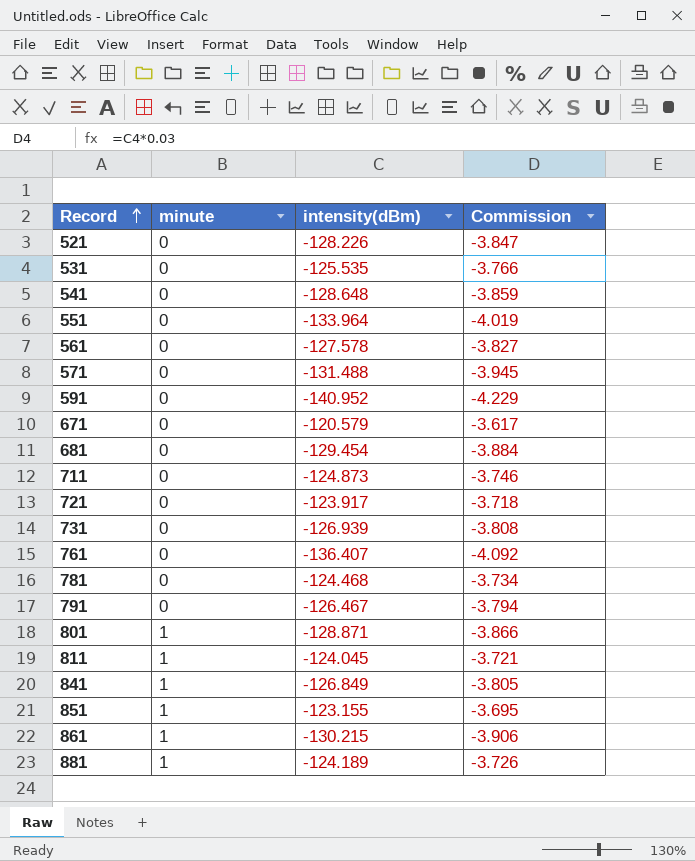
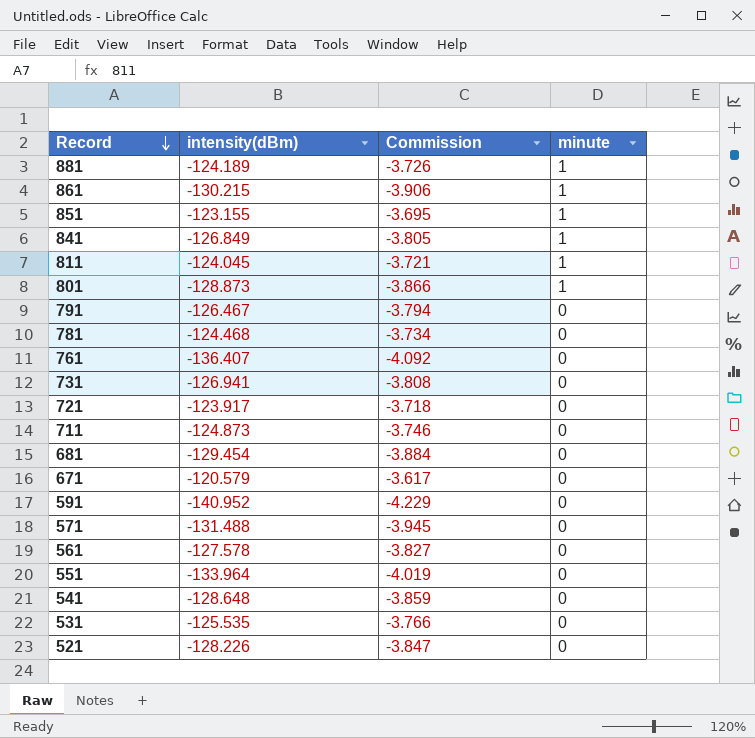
row order: Record ascending -> Record descending
column minute | position: 2 -> 4
801 | intensity(dBm): -128.871 -> -128.873
731 | intensity(dBm): -126.939 -> -126.941

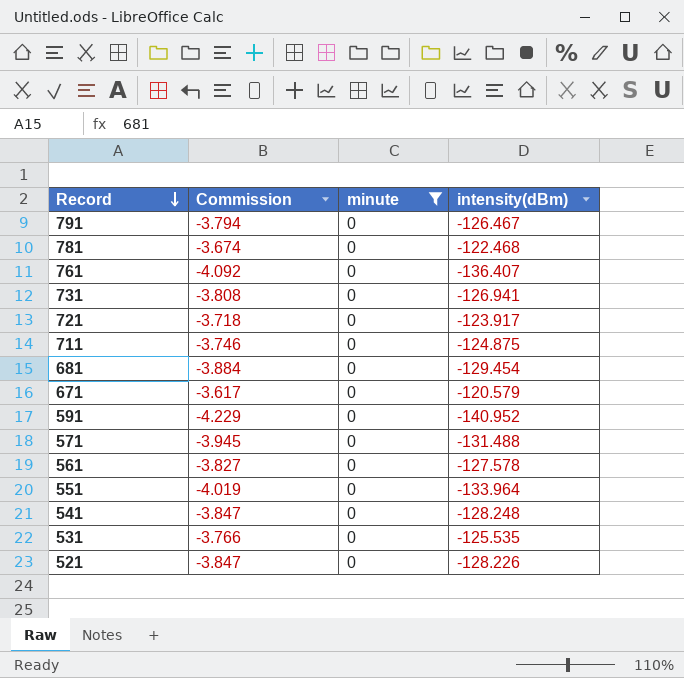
filter: none -> minute = 0
column intensity(dBm) | position: 2 -> 4
781 | Commission: -3.734 -> -3.674
781 | intensity(dBm): -124.468 -> -122.468
711 | intensity(dBm): -124.873 -> -124.875
541 | Commission: -3.859 -> -3.847
541 | intensity(dBm): -128.648 -> -128.248

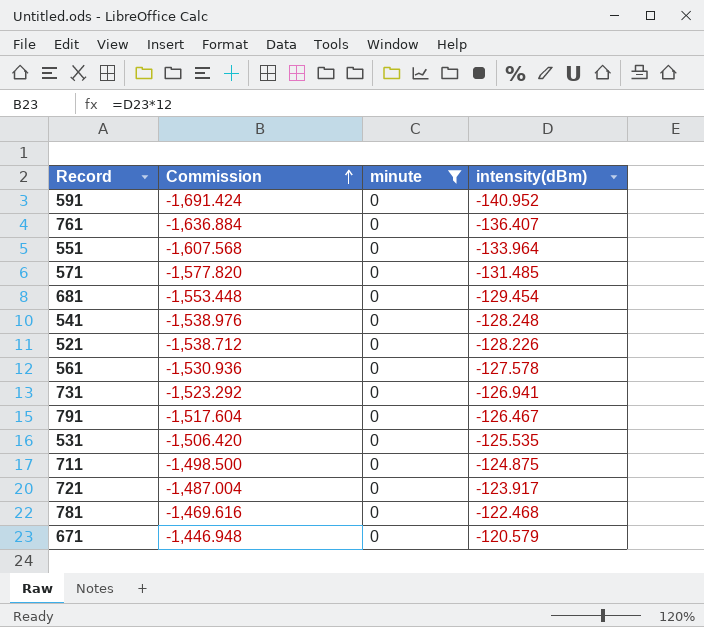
row order: Record descending -> Commission ascending
column Commission | formula: [intensity(dBm)] * 0.03 -> [intensity(dBm)] * 12
571 | intensity(dBm): -131.488 -> -131.485

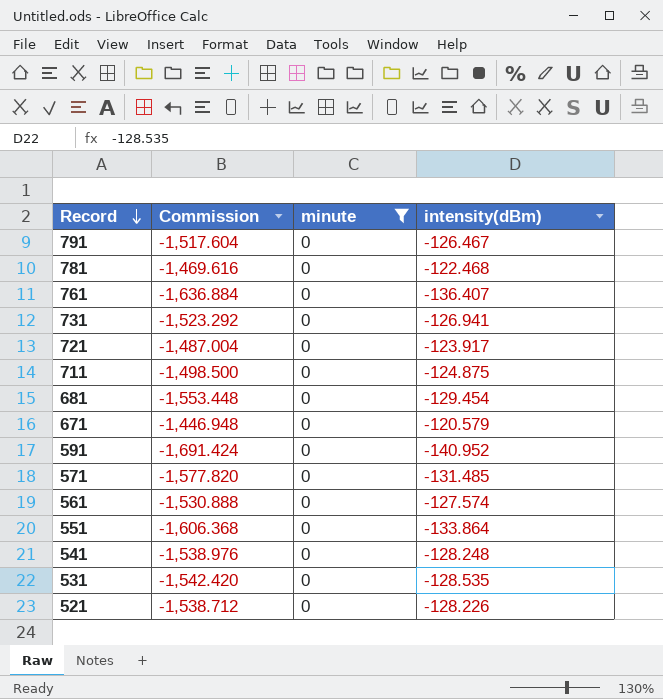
row order: Commission ascending -> Record descending
561 | Commission: -1,530.936 -> -1,530.888
561 | intensity(dBm): -127.578 -> -127.574
551 | Commission: -1,607.568 -> -1,606.368
551 | intensity(dBm): -133.964 -> -133.864
531 | Commission: -1,506.420 -> -1,542.420
531 | intensity(dBm): -125.535 -> -128.535

